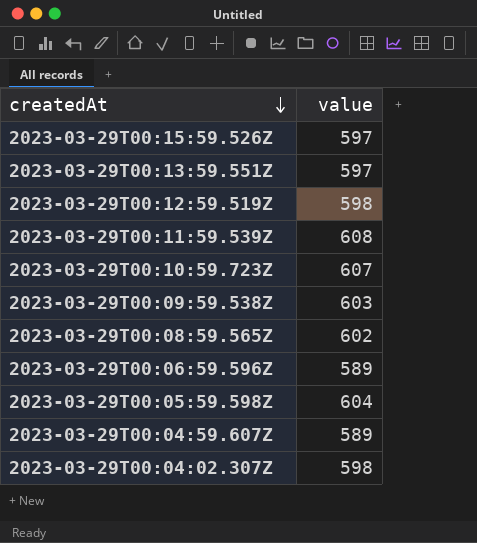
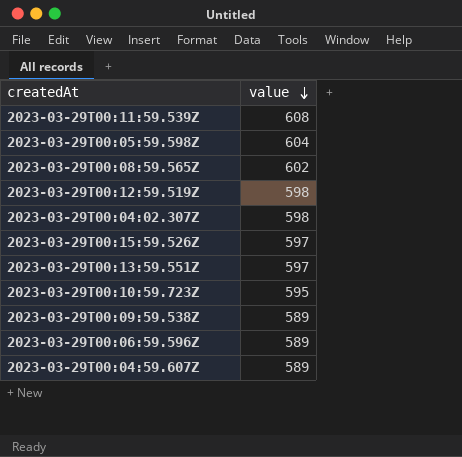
row order: createdAt descending -> value descending
2023-03-29T00:10:59.723Z | value: 607 -> 595
2023-03-29T00:09:59.538Z | value: 603 -> 589

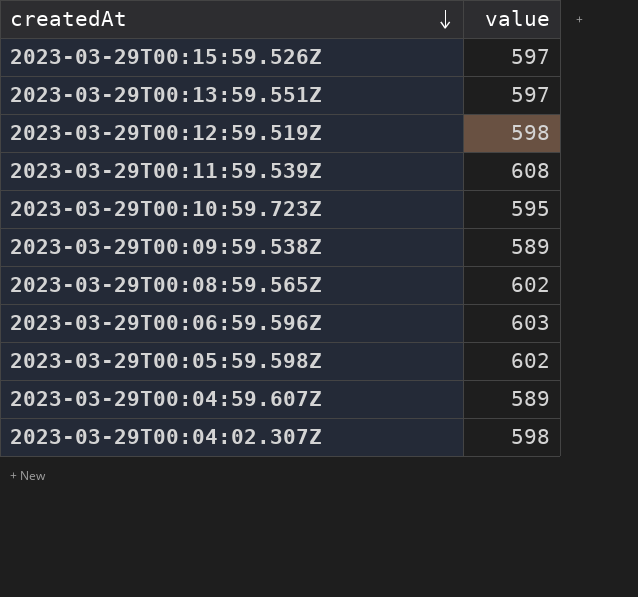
row order: value descending -> createdAt descending
2023-03-29T00:06:59.596Z | value: 589 -> 603
2023-03-29T00:05:59.598Z | value: 604 -> 602

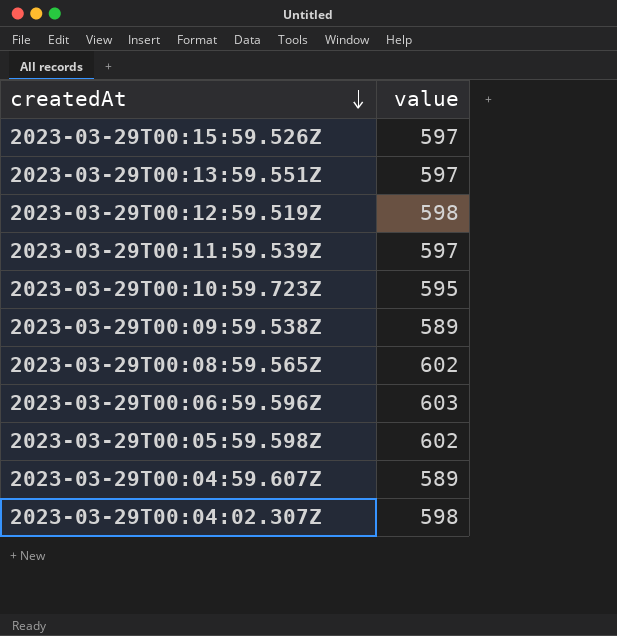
2023-03-29T00:11:59.539Z | value: 608 -> 597

